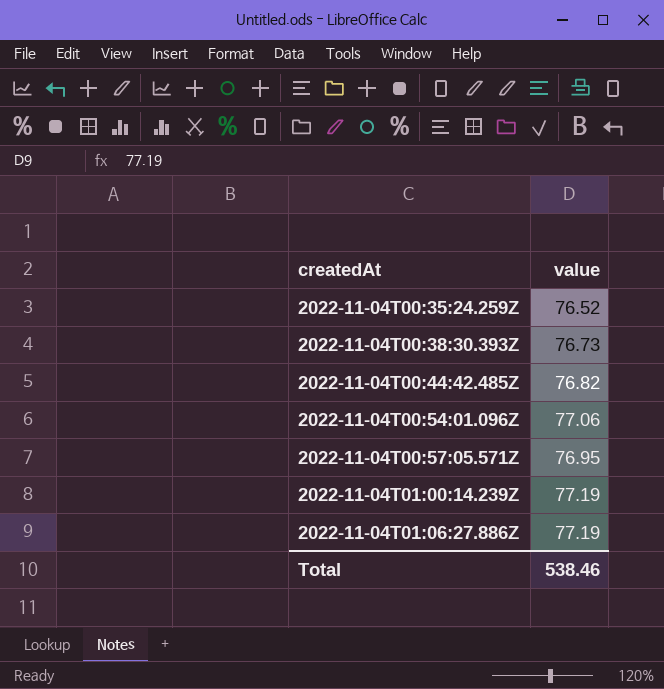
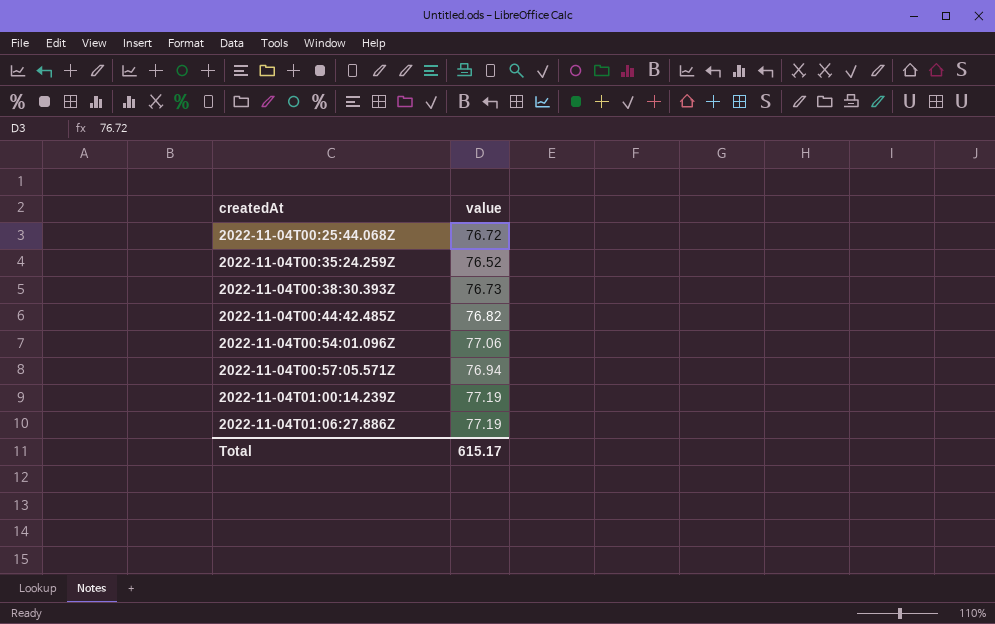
row 2022-11-04T00:25:44.068Z: none -> 76.72
2022-11-04T00:57:05.571Z | value: 76.95 -> 76.94
Total | value: 538.46 -> 615.17

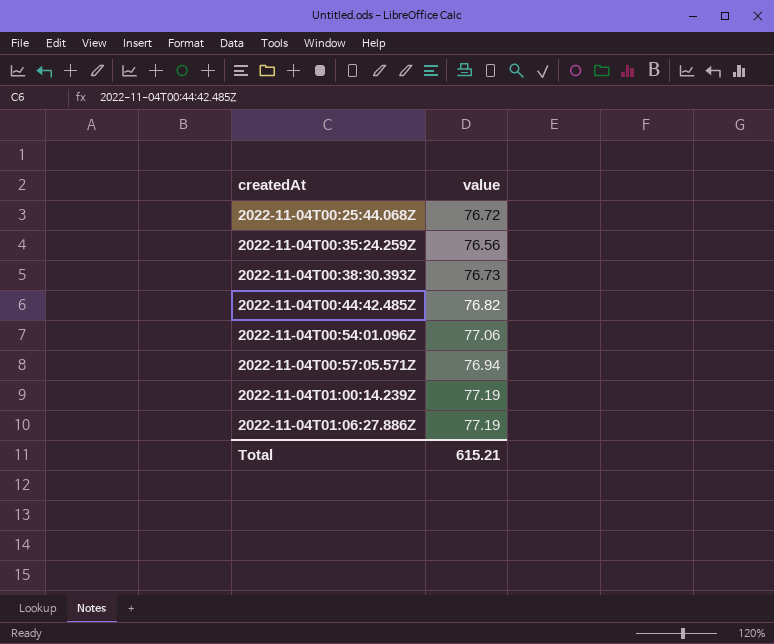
2022-11-04T00:35:24.259Z | value: 76.52 -> 76.56
Total | value: 615.17 -> 615.21

